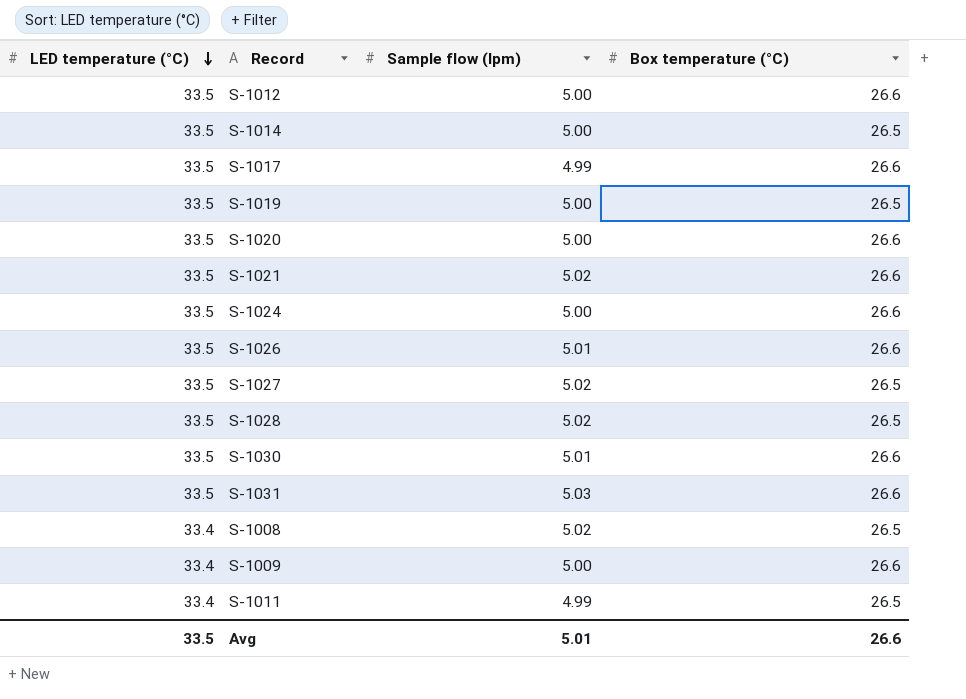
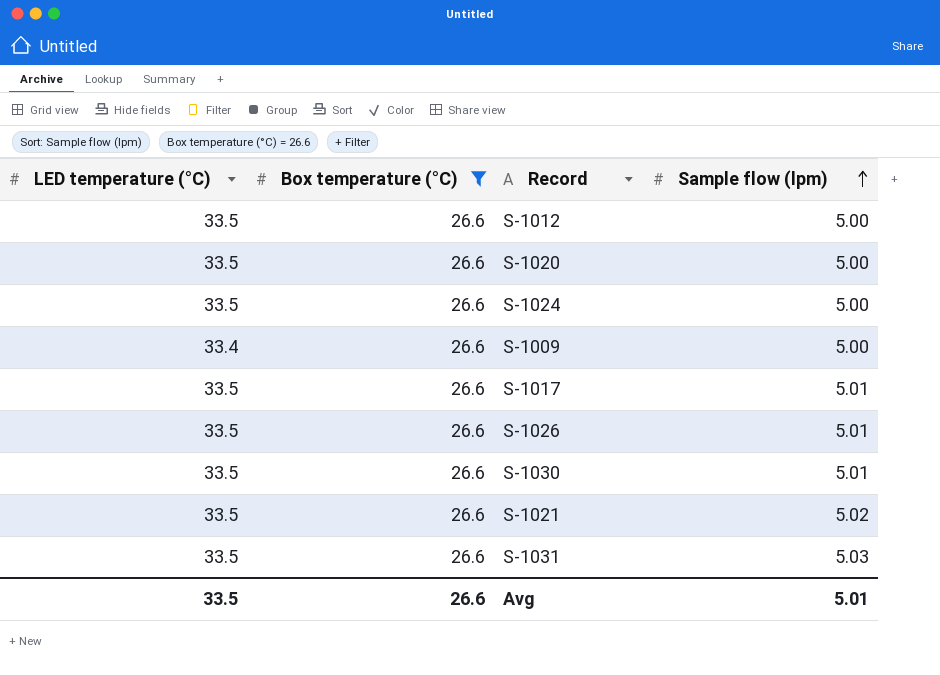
filter: none -> Box temperature (°C) = 26.6
row order: LED temperature (°C) descending -> Sample flow (lpm) ascending
column Box temperature (°C) | position: 4 -> 2
S-1017 | Sample flow (lpm): 4.99 -> 5.01

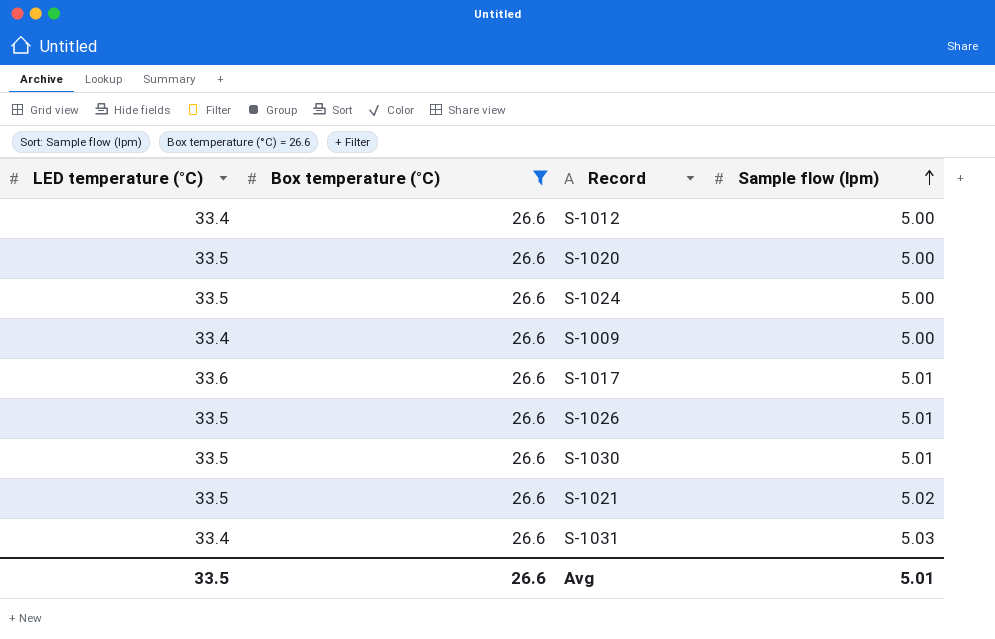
S-1012 | LED temperature (°C): 33.5 -> 33.4
S-1017 | LED temperature (°C): 33.5 -> 33.6
S-1031 | LED temperature (°C): 33.5 -> 33.4

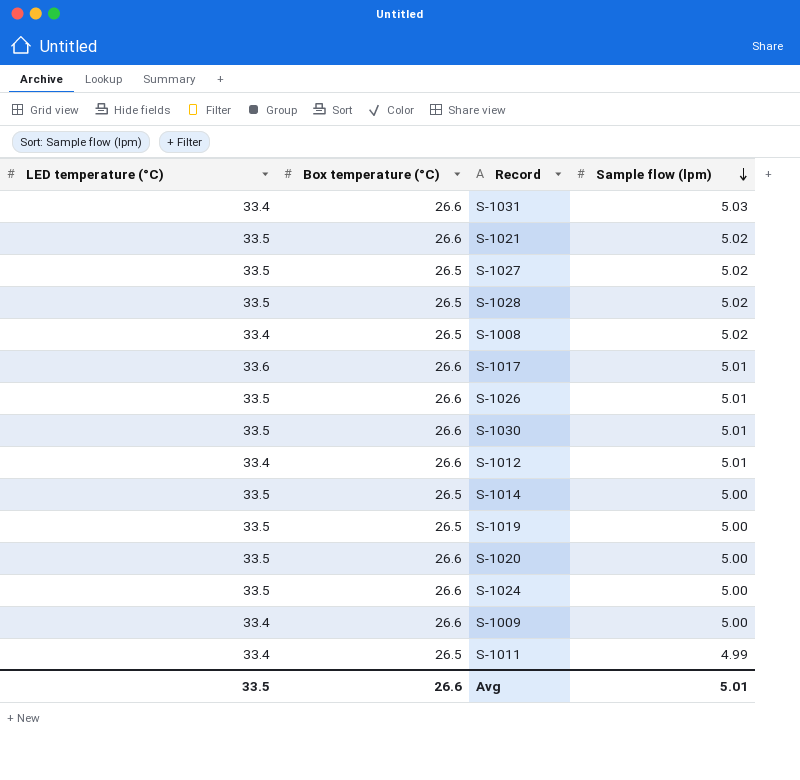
filter: Box temperature (°C) = 26.6 -> none
row order: Sample flow (lpm) ascending -> Sample flow (lpm) descending
S-1012 | Sample flow (lpm): 5.00 -> 5.01

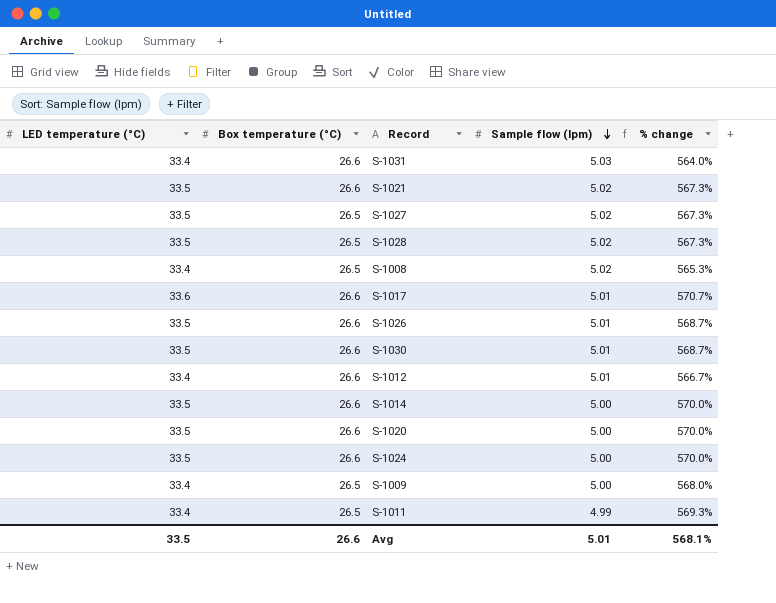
column % change | formula: none -> ([LED temperature (°C)] - [Sample flow (lpm)]) / [Sample flow (lpm)]
row S-1019: 33.5 | 26.5 | 5.00 -> none
S-1014 | Box temperature (°C): 26.5 -> 26.6
S-1009 | Box temperature (°C): 26.6 -> 26.5

